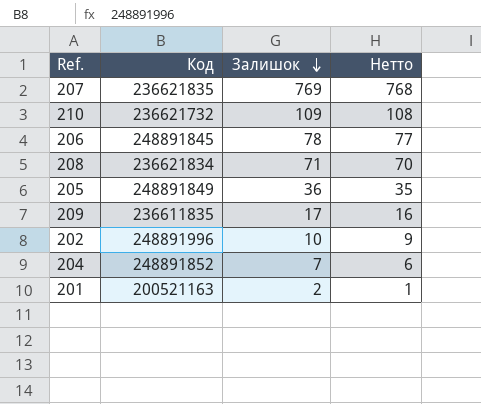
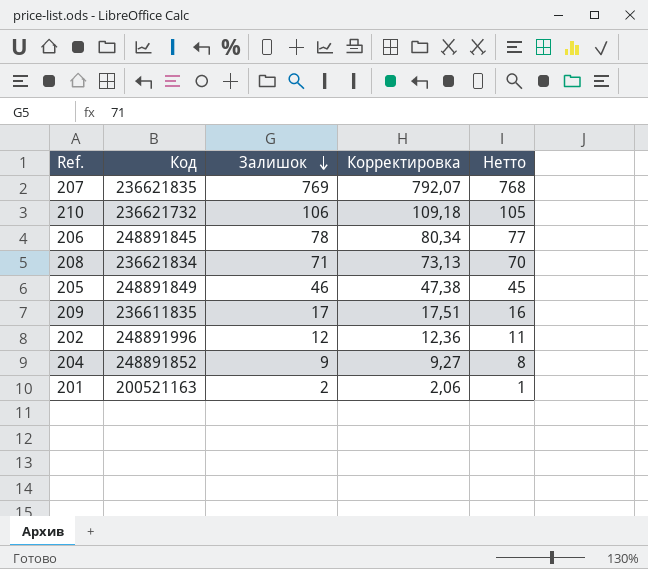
column Корректировка | formula: none -> [Залишок] * 1,03
210 | Залишок: 109 -> 106
210 | Нетто: 108 -> 105
205 | Залишок: 36 -> 46
205 | Нетто: 35 -> 45
202 | Залишок: 10 -> 12
202 | Нетто: 9 -> 11
204 | Залишок: 7 -> 9
204 | Нетто: 6 -> 8

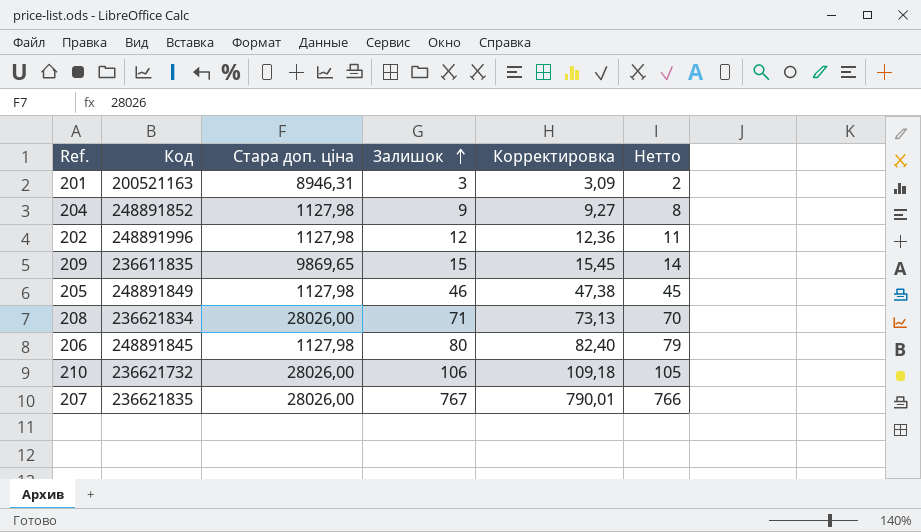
row order: Залишок descending -> Залишок ascending
column Стара доп. ціна | position: none -> 3
201 | Залишок: 2 -> 3
201 | Корректировка: 2,06 -> 3,09
201 | Нетто: 1 -> 2
209 | Залишок: 17 -> 15
209 | Корректировка: 17,51 -> 15,45
209 | Нетто: 16 -> 14
206 | Залишок: 78 -> 80
206 | Корректировка: 80,34 -> 82,40
206 | Нетто: 77 -> 79
207 | Залишок: 769 -> 767
207 | Корректировка: 792,07 -> 790,01
207 | Нетто: 768 -> 766

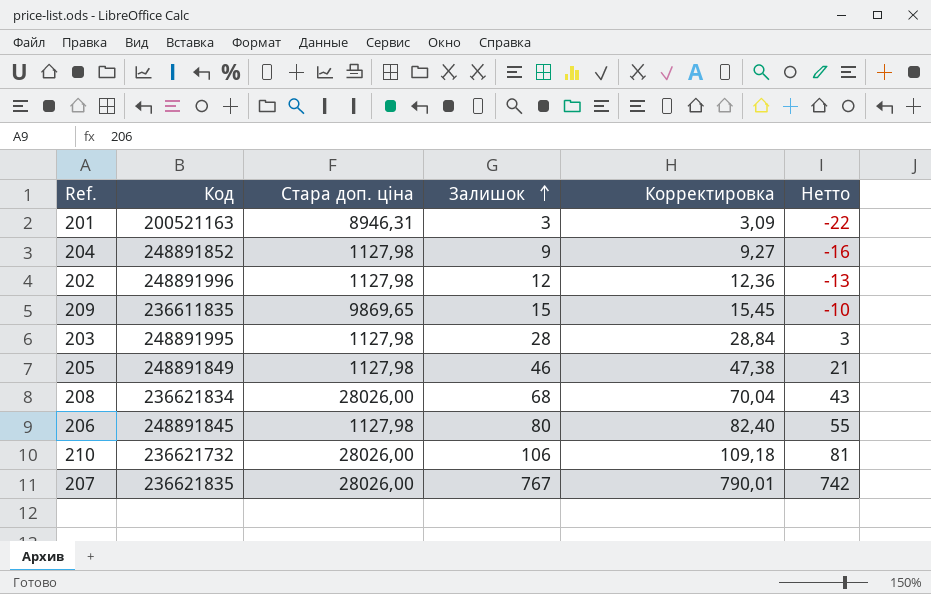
column Нетто | formula: [Залишок] - 1 -> [Залишок] - 25
row 203: none -> 248891995 | 1127,98 | 28 | 28,84 | 3
208 | Залишок: 71 -> 68
208 | Корректировка: 73,13 -> 70,04

